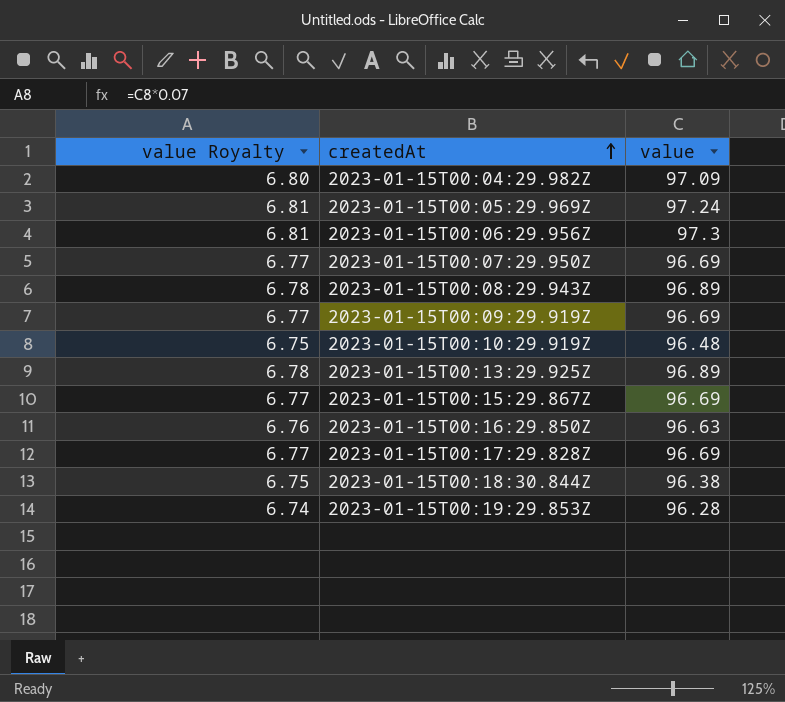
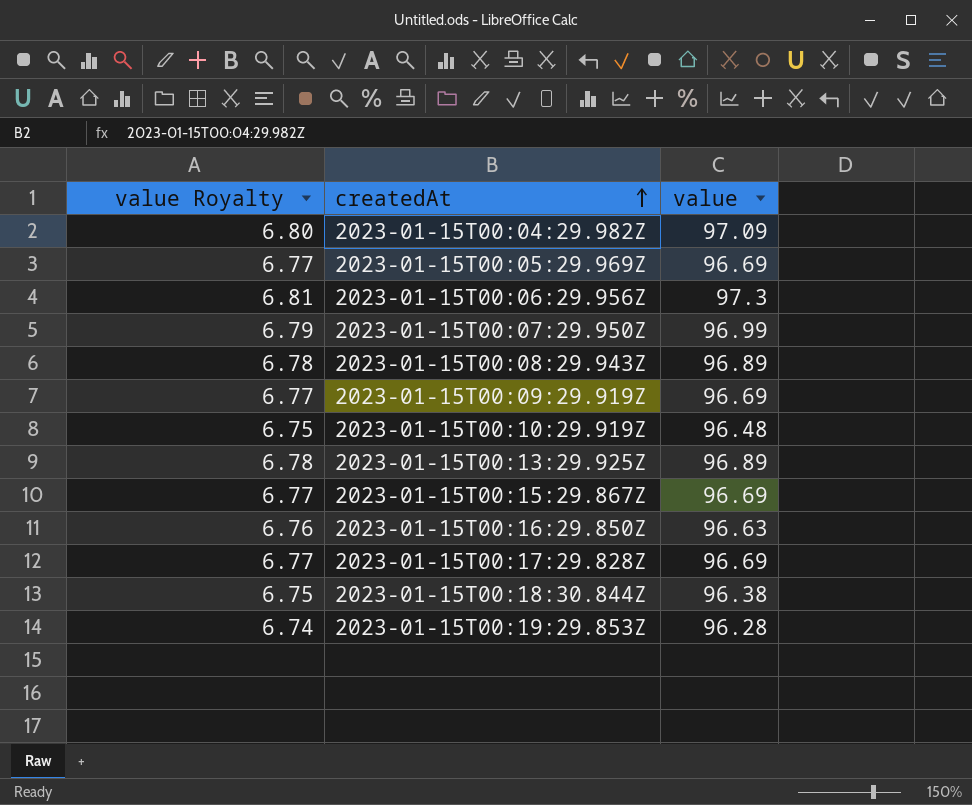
2023-01-15T00:05:29.969Z | value Royalty: 6.81 -> 6.77
2023-01-15T00:05:29.969Z | value: 97.24 -> 96.69
2023-01-15T00:07:29.950Z | value Royalty: 6.77 -> 6.79
2023-01-15T00:07:29.950Z | value: 96.69 -> 96.99

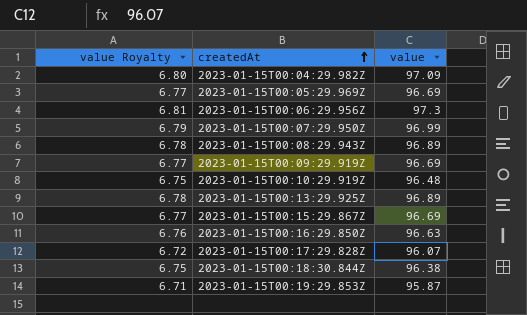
2023-01-15T00:17:29.828Z | value Royalty: 6.77 -> 6.72
2023-01-15T00:17:29.828Z | value: 96.69 -> 96.07
2023-01-15T00:19:29.853Z | value Royalty: 6.74 -> 6.71
2023-01-15T00:19:29.853Z | value: 96.28 -> 95.87

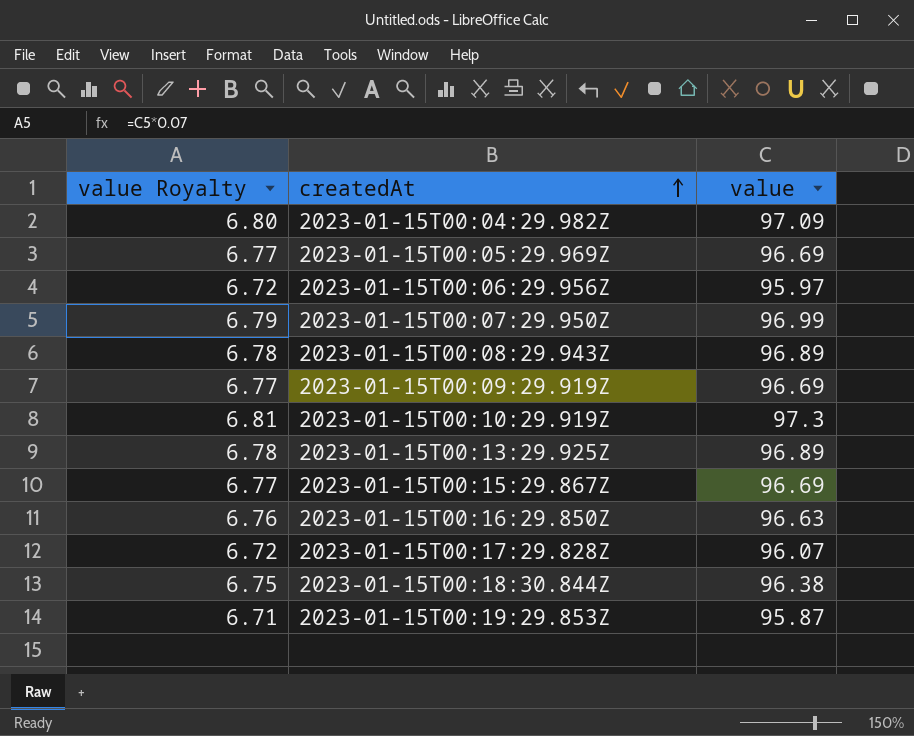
2023-01-15T00:06:29.956Z | value Royalty: 6.81 -> 6.72
2023-01-15T00:06:29.956Z | value: 97.3 -> 95.97
2023-01-15T00:10:29.919Z | value Royalty: 6.75 -> 6.81
2023-01-15T00:10:29.919Z | value: 96.48 -> 97.3

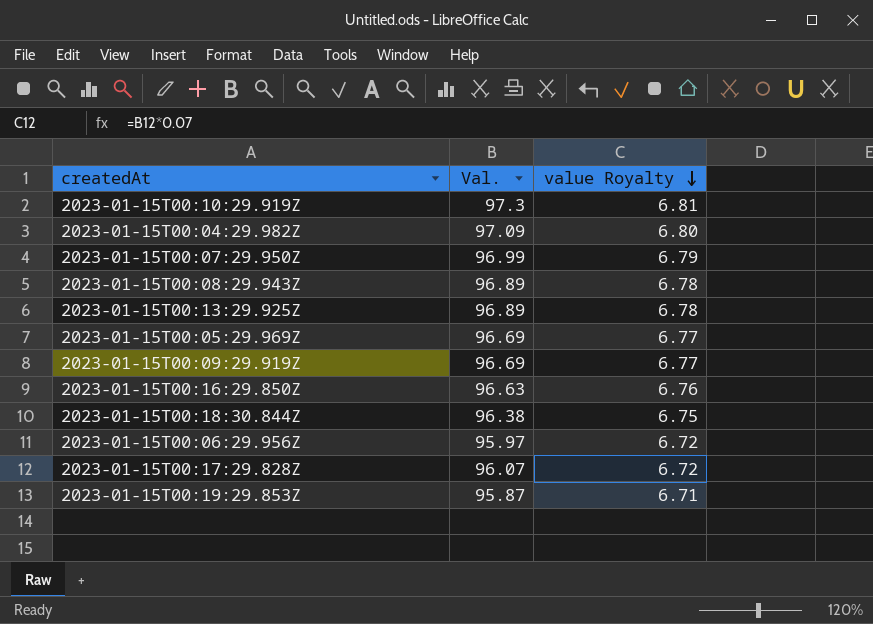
row order: createdAt ascending -> value Royalty descending
column name: value -> Val.
column value Royalty | position: 1 -> 3
row 2023-01-15T00:15:29.867Z: 6.77 | 96.69 -> none

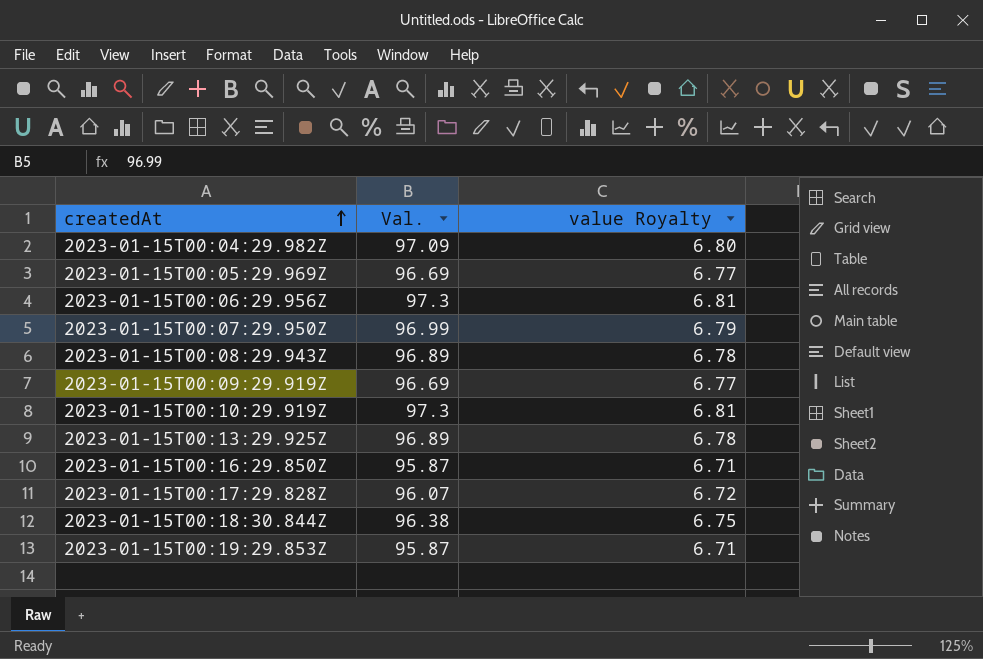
row order: value Royalty descending -> createdAt ascending
2023-01-15T00:06:29.956Z | Val.: 95.97 -> 97.3
2023-01-15T00:06:29.956Z | value Royalty: 6.72 -> 6.81
2023-01-15T00:16:29.850Z | Val.: 96.63 -> 95.87
2023-01-15T00:16:29.850Z | value Royalty: 6.76 -> 6.71

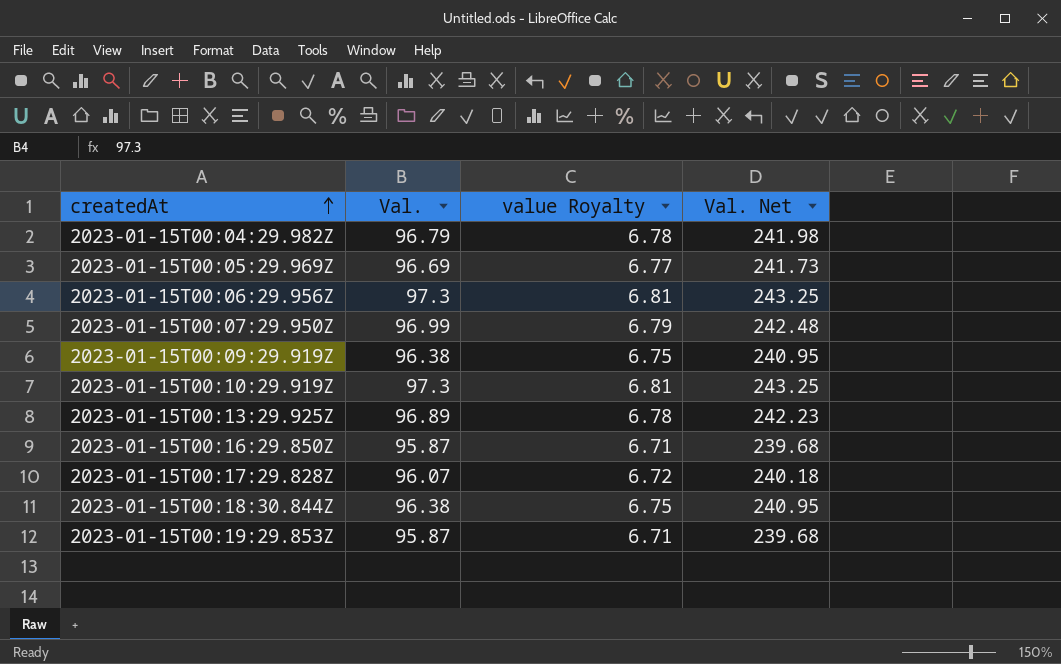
column Val. Net | formula: none -> [Val.] * 2.5
row 2023-01-15T00:08:29.943Z: 96.89 | 6.78 -> none
2023-01-15T00:04:29.982Z | Val.: 97.09 -> 96.79
2023-01-15T00:04:29.982Z | value Royalty: 6.80 -> 6.78
2023-01-15T00:09:29.919Z | Val.: 96.69 -> 96.38
2023-01-15T00:09:29.919Z | value Royalty: 6.77 -> 6.75

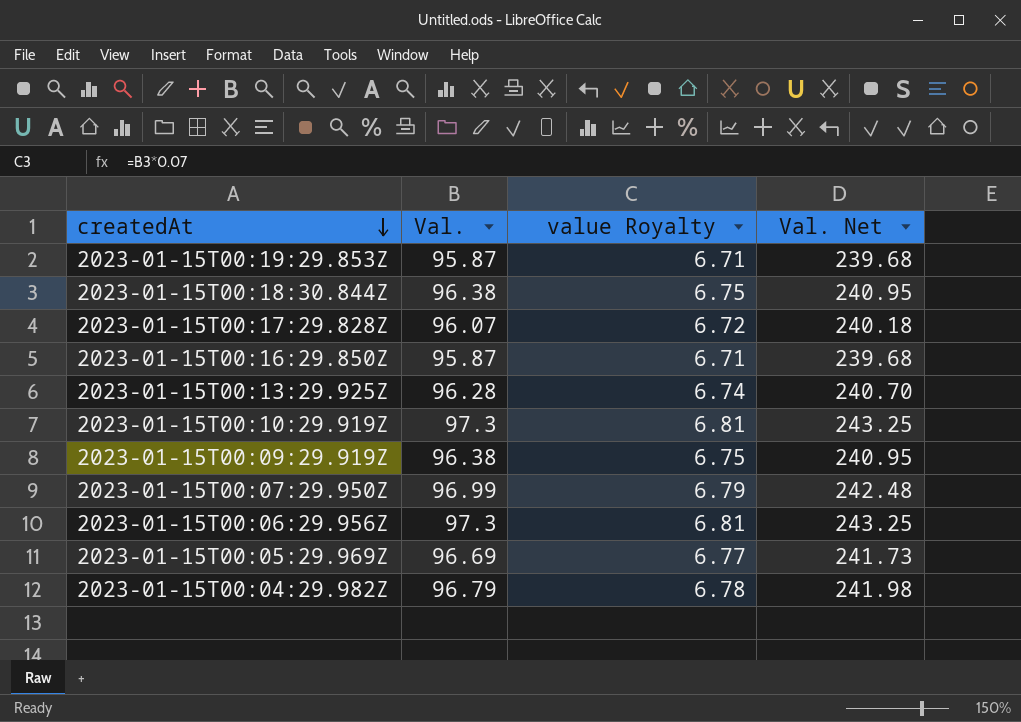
row order: createdAt ascending -> createdAt descending
2023-01-15T00:13:29.925Z | Val.: 96.89 -> 96.28
2023-01-15T00:13:29.925Z | value Royalty: 6.78 -> 6.74
2023-01-15T00:13:29.925Z | Val. Net: 242.23 -> 240.70

